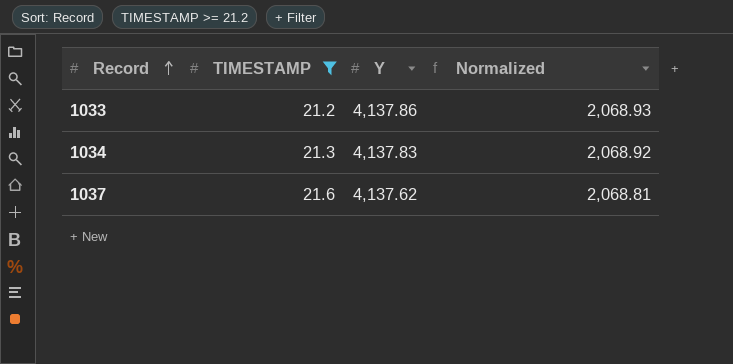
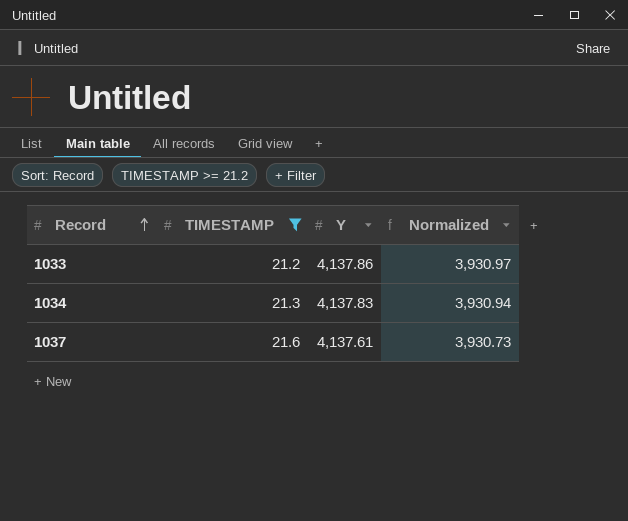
column Normalized | formula: [Y] * 0.5 -> [Y] * 0.95
1037 | Y: 4,137.62 -> 4,137.61

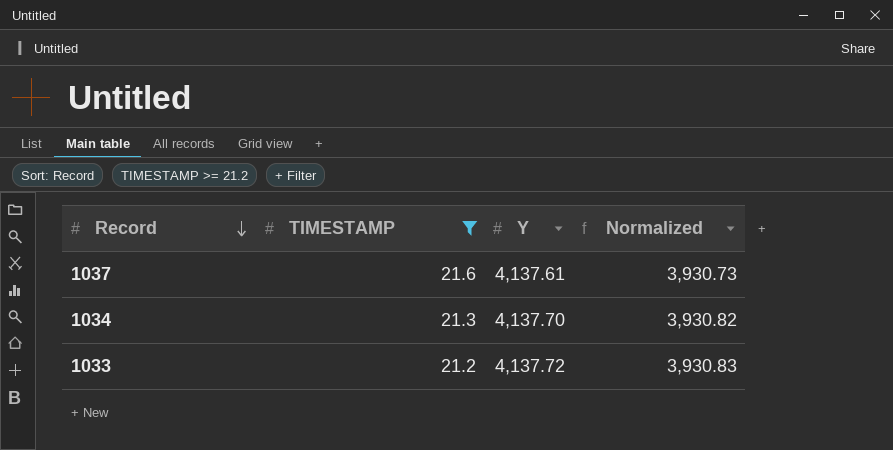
row order: Record ascending -> Record descending
1034 | Y: 4,137.83 -> 4,137.70
1034 | Normalized: 3,930.94 -> 3,930.82
1033 | Y: 4,137.86 -> 4,137.72
1033 | Normalized: 3,930.97 -> 3,930.83

